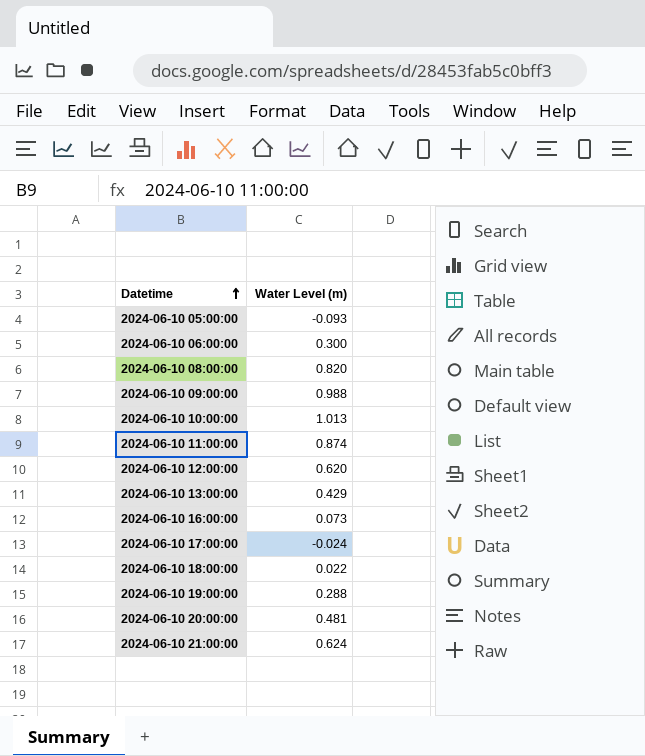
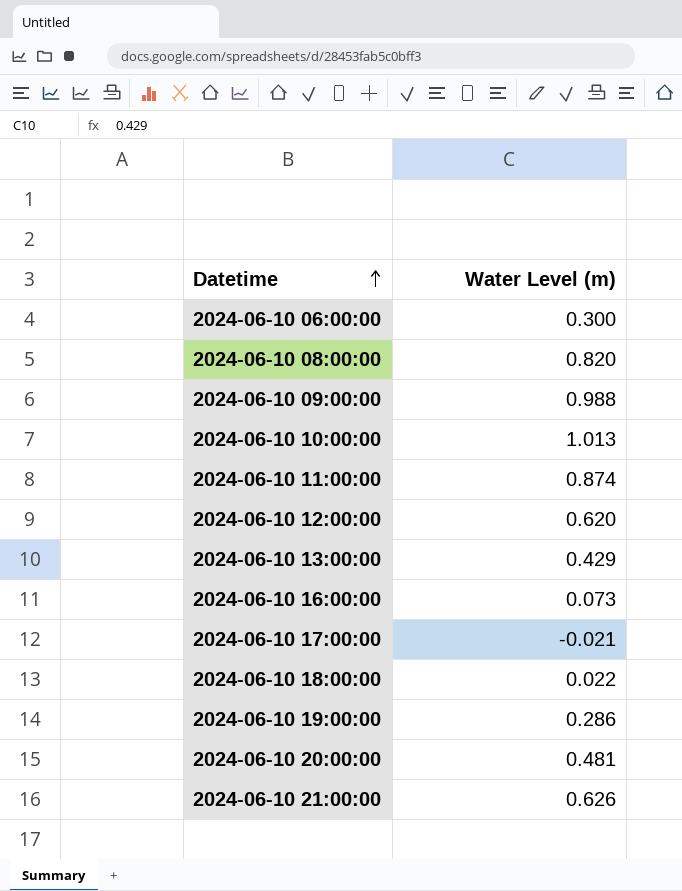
row 2024-06-10 05:00:00: -0.093 -> none
2024-06-10 17:00:00 | Water Level (m): -0.024 -> -0.021
2024-06-10 19:00:00 | Water Level (m): 0.288 -> 0.286
2024-06-10 21:00:00 | Water Level (m): 0.624 -> 0.626

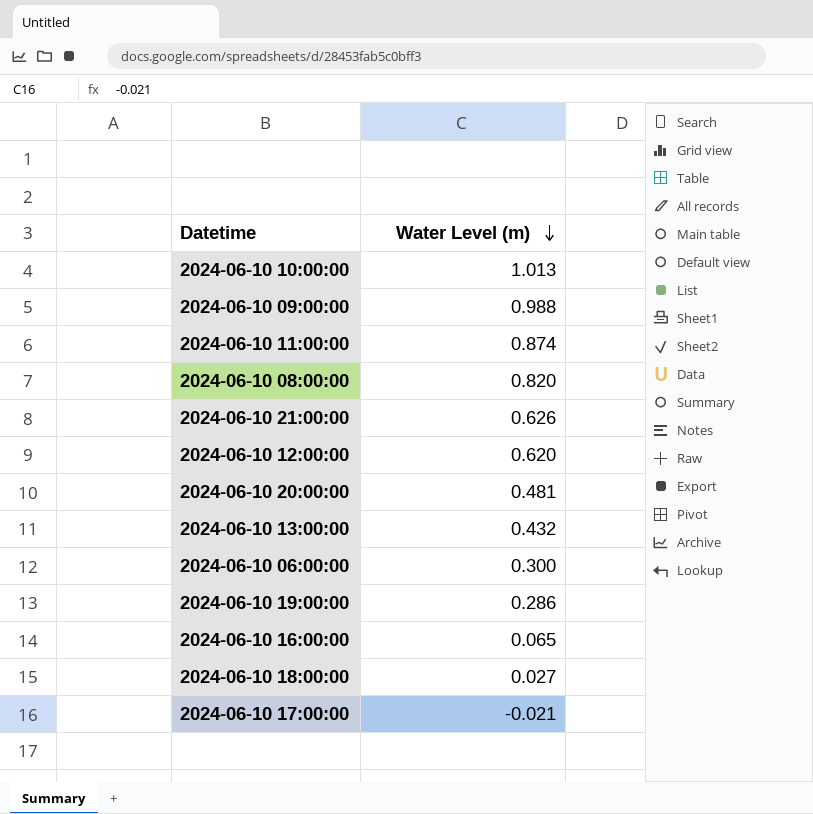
row order: Datetime ascending -> Water Level (m) descending
2024-06-10 13:00:00 | Water Level (m): 0.429 -> 0.432
2024-06-10 16:00:00 | Water Level (m): 0.073 -> 0.065
2024-06-10 18:00:00 | Water Level (m): 0.022 -> 0.027

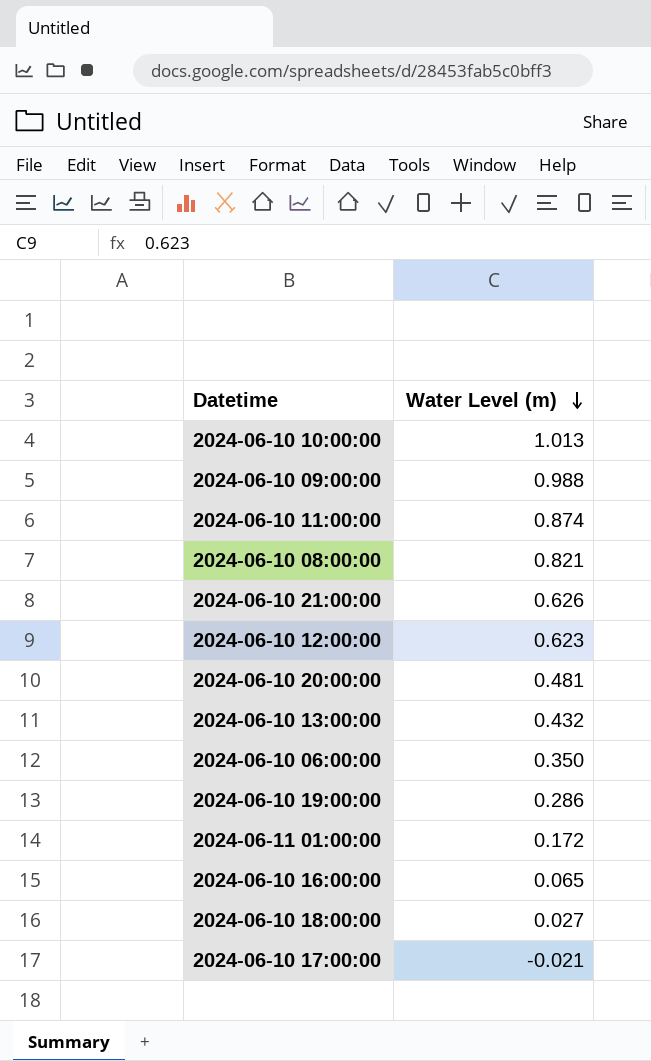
2024-06-10 08:00:00 | Water Level (m): 0.820 -> 0.821
2024-06-10 12:00:00 | Water Level (m): 0.620 -> 0.623
2024-06-10 06:00:00 | Water Level (m): 0.300 -> 0.350
row 2024-06-11 01:00:00: none -> 0.172

